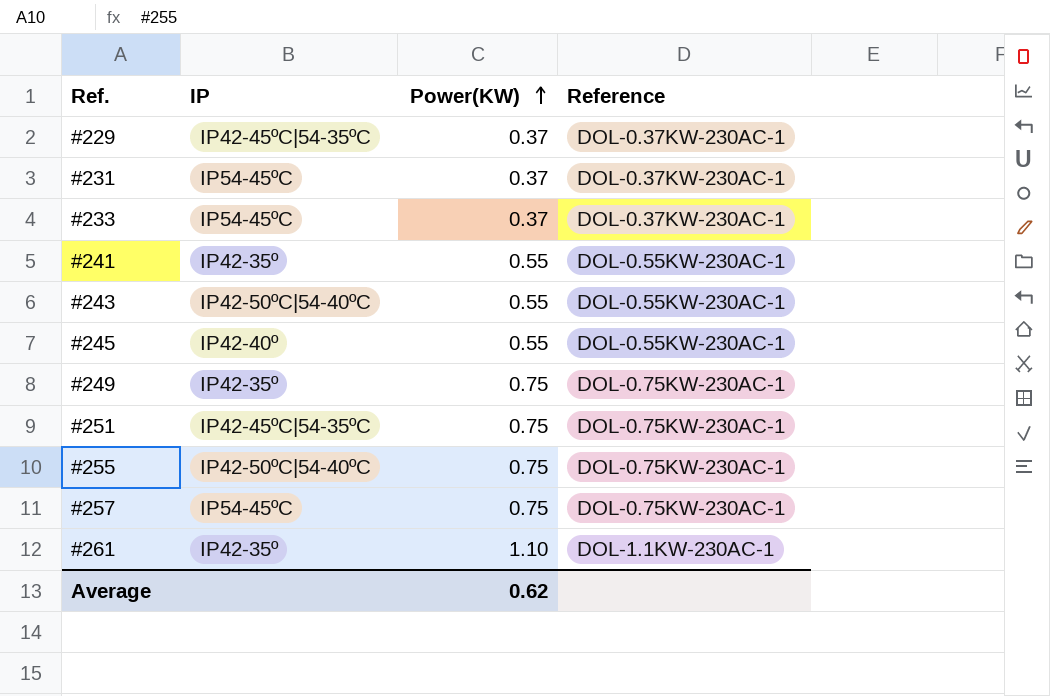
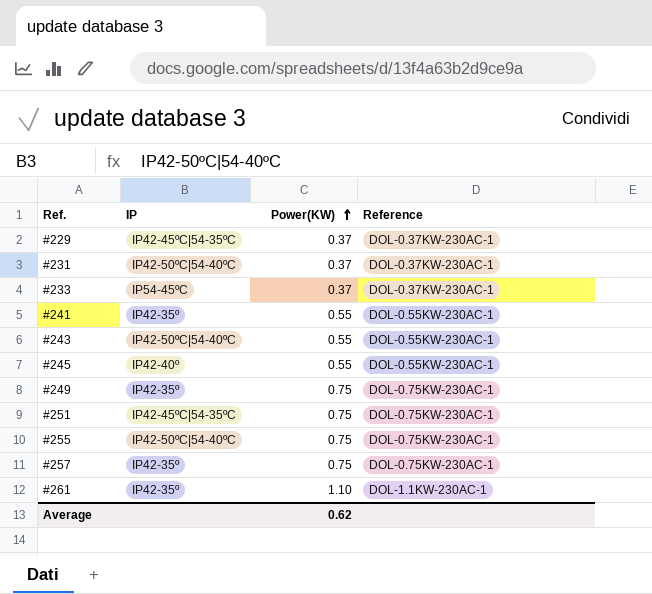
#231 | IP: IP54-45ºC -> IP42-50ºC|54-40ºC
#257 | IP: IP54-45ºC -> IP42-35º

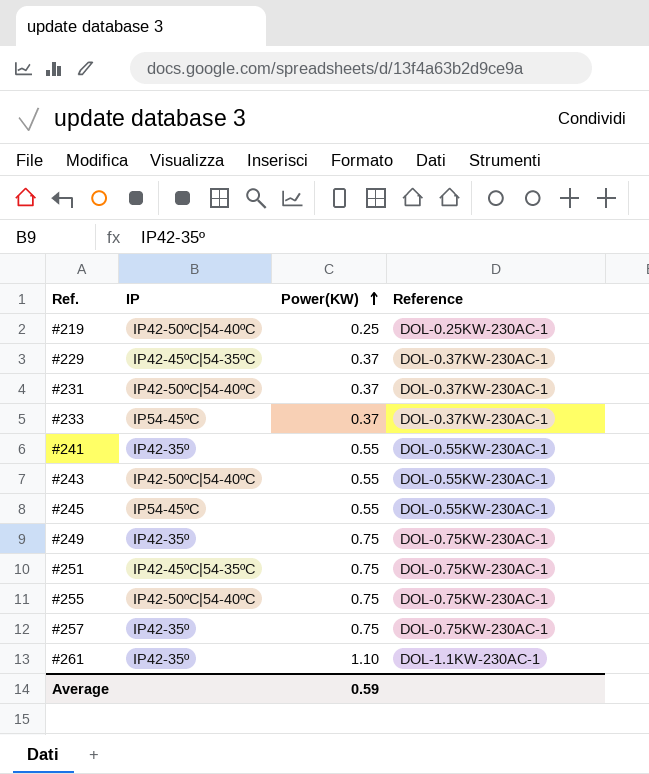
row #219: none -> IP42-50ºC|54-40ºC | 0.25 | DOL-0.25KW-230AC-1
#245 | IP: IP42-40º -> IP54-45ºC
Average | Power(KW): 0.62 -> 0.59

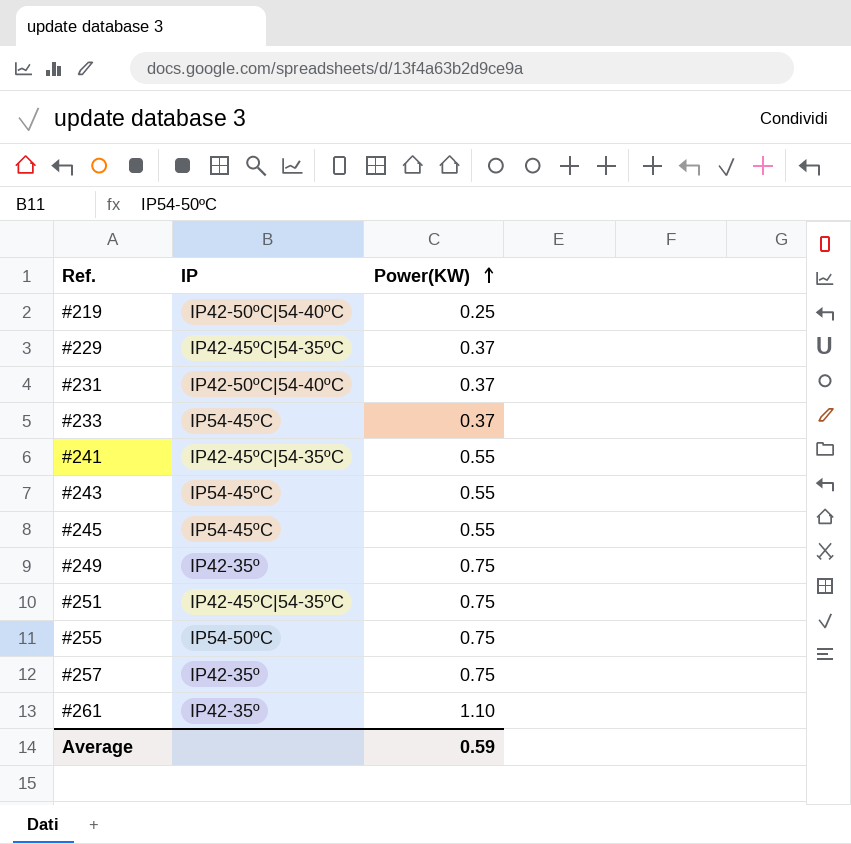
column Reference | position: 4 -> none
#241 | IP: IP42-35º -> IP42-45ºC|54-35ºC
#243 | IP: IP42-50ºC|54-40ºC -> IP54-45ºC
#255 | IP: IP42-50ºC|54-40ºC -> IP54-50ºC

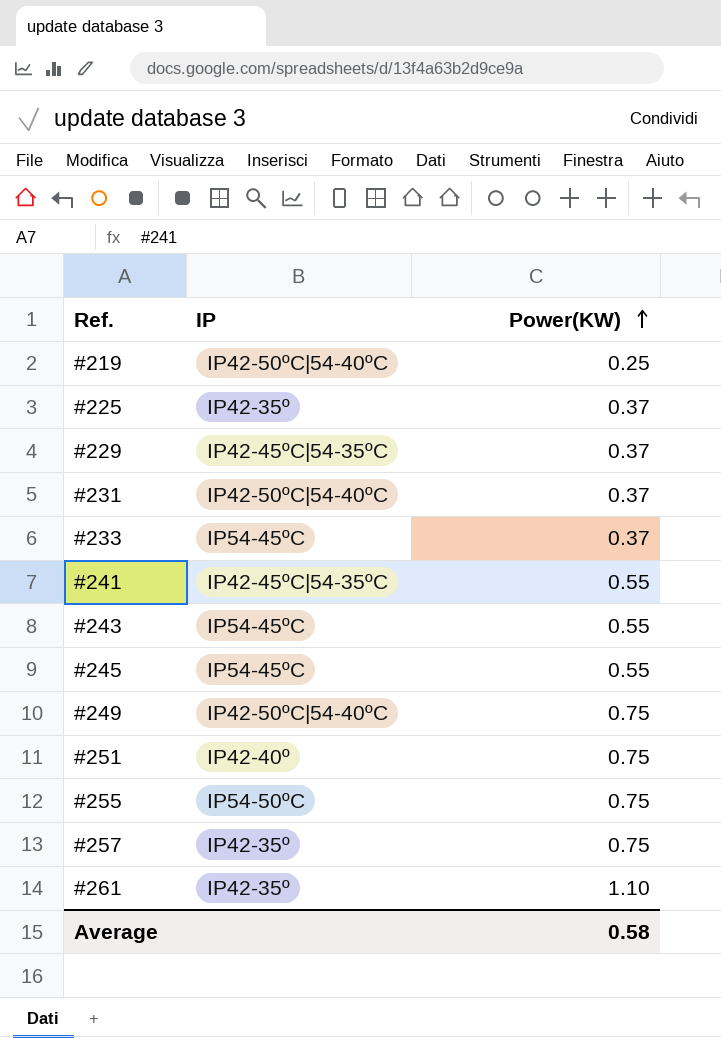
row #225: none -> IP42-35º | 0.37
#249 | IP: IP42-35º -> IP42-50ºC|54-40ºC
#251 | IP: IP42-45ºC|54-35ºC -> IP42-40º
Average | Power(KW): 0.59 -> 0.58

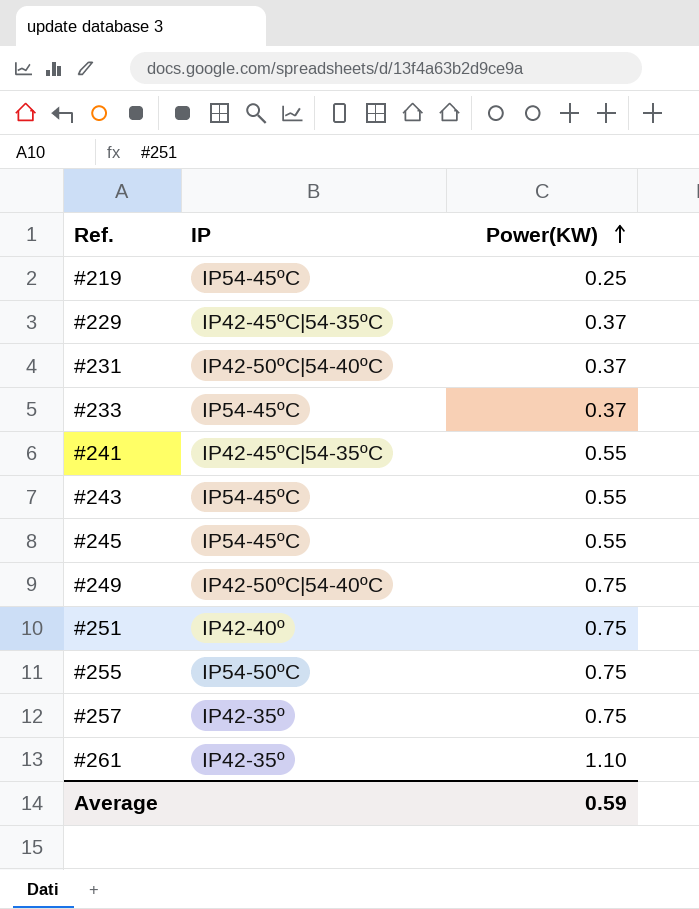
row #225: IP42-35º | 0.37 -> none
#219 | IP: IP42-50ºC|54-40ºC -> IP54-45ºC
Average | Power(KW): 0.58 -> 0.59

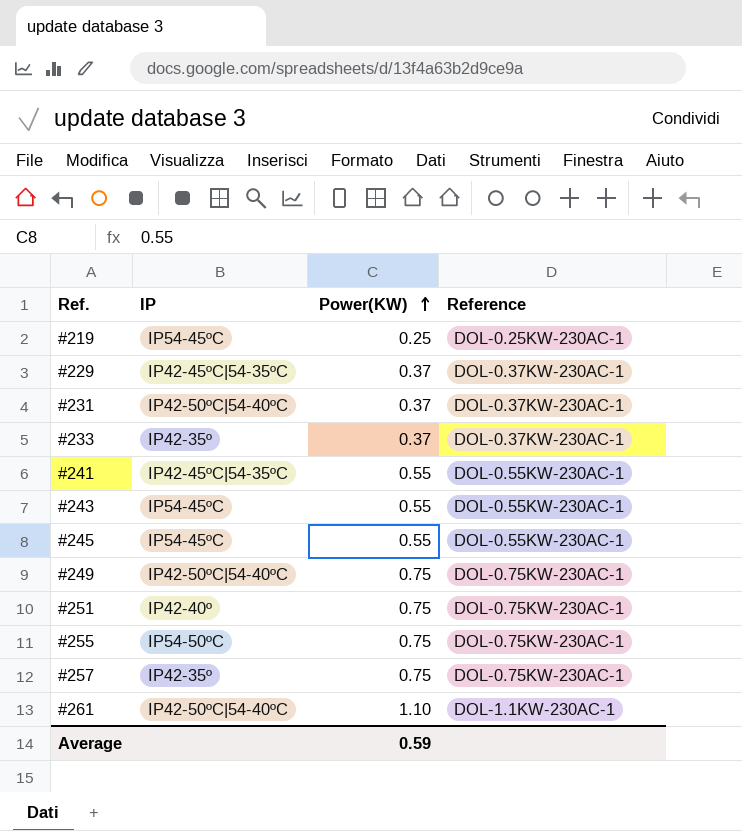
column Reference | position: none -> 4
#233 | IP: IP54-45ºC -> IP42-35º
#261 | IP: IP42-35º -> IP42-50ºC|54-40ºC

